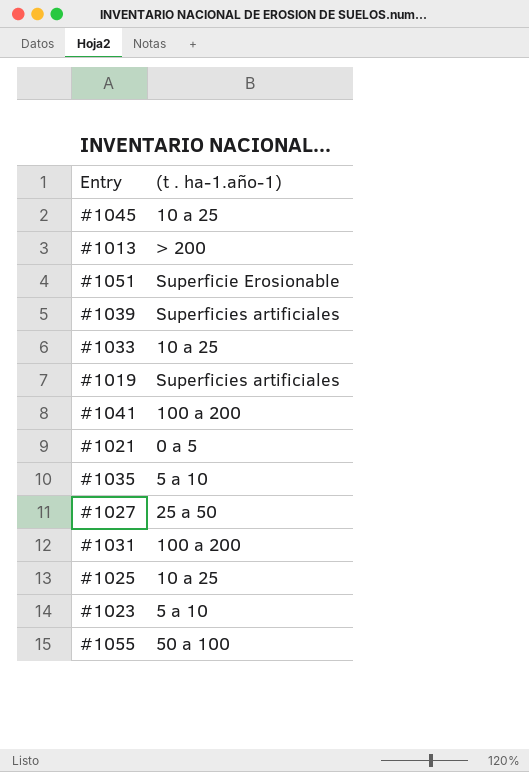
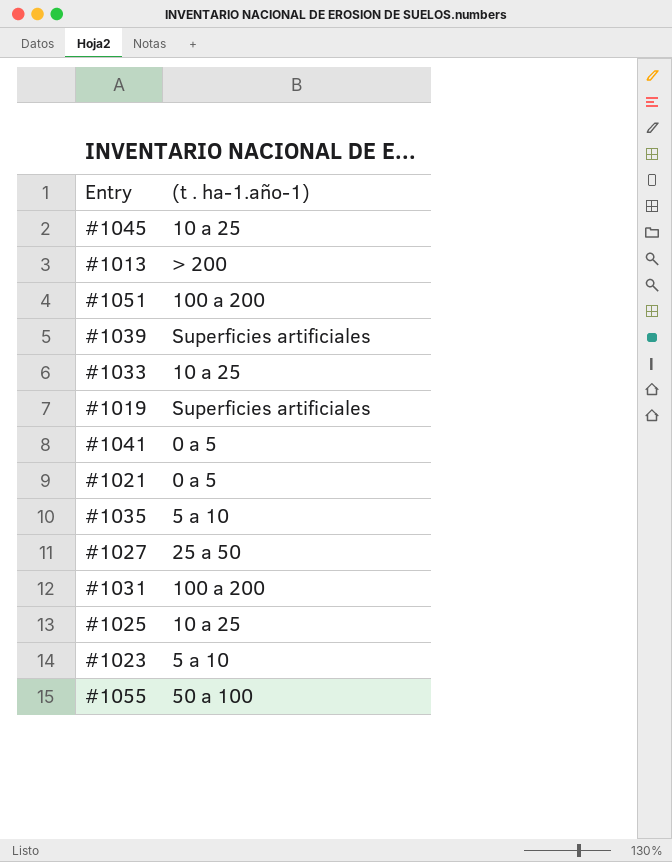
#1051 | (t . ha-1.año-1): Superficie Erosionable -> 100 a 200
#1041 | (t . ha-1.año-1): 100 a 200 -> 0 a 5

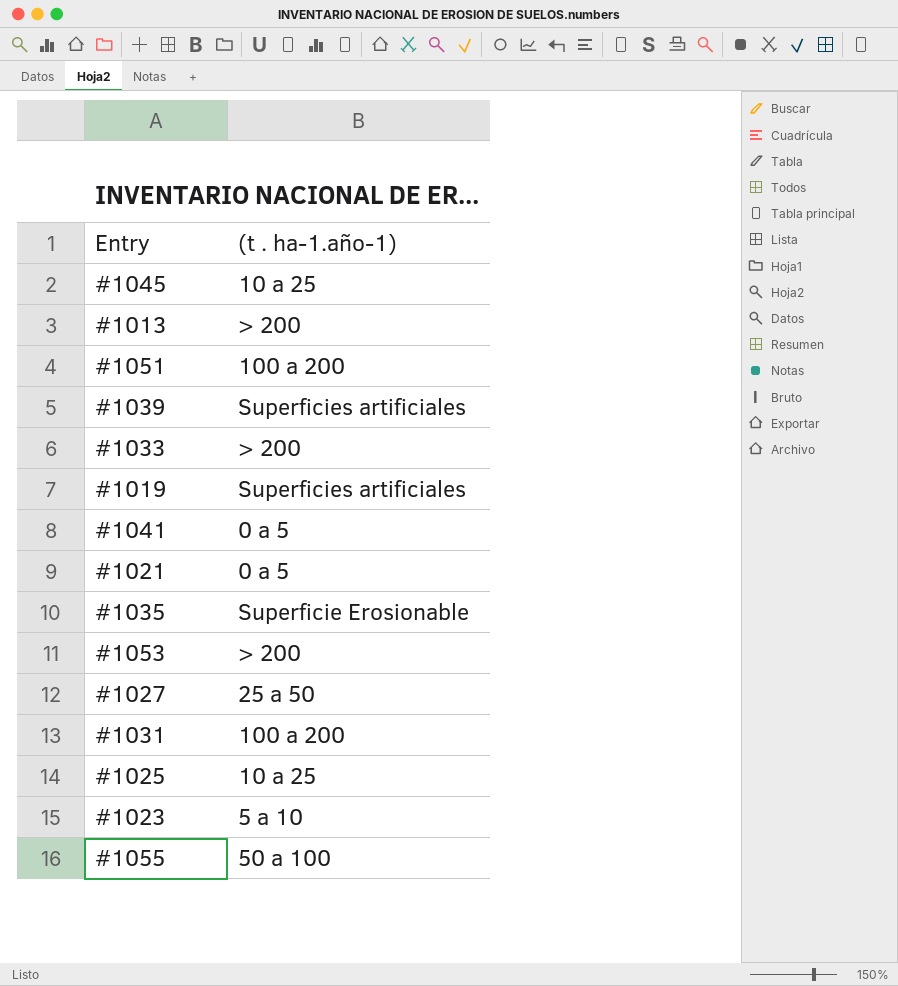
#1033 | (t . ha-1.año-1): 10 a 25 -> > 200
#1035 | (t . ha-1.año-1): 5 a 10 -> Superficie Erosionable
row #1053: none -> > 200

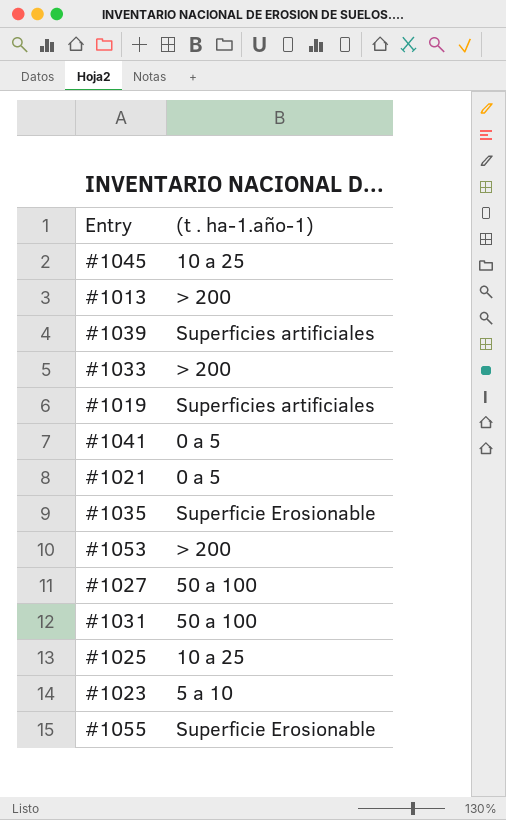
row #1051: 100 a 200 -> none
#1027 | (t . ha-1.año-1): 25 a 50 -> 50 a 100
#1031 | (t . ha-1.año-1): 100 a 200 -> 50 a 100
#1055 | (t . ha-1.año-1): 50 a 100 -> Superficie Erosionable

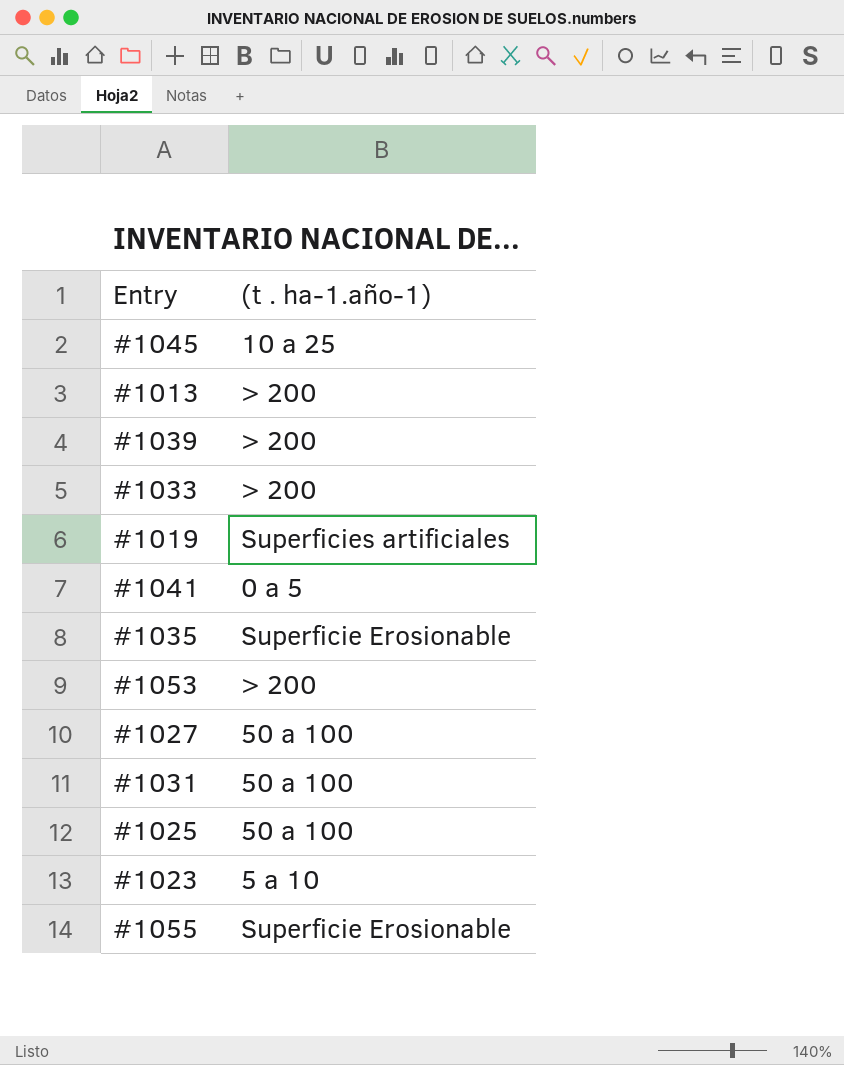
row #1021: 0 a 5 -> none
#1039 | (t . ha-1.año-1): Superficies artificiales -> > 200
#1025 | (t . ha-1.año-1): 10 a 25 -> 50 a 100

